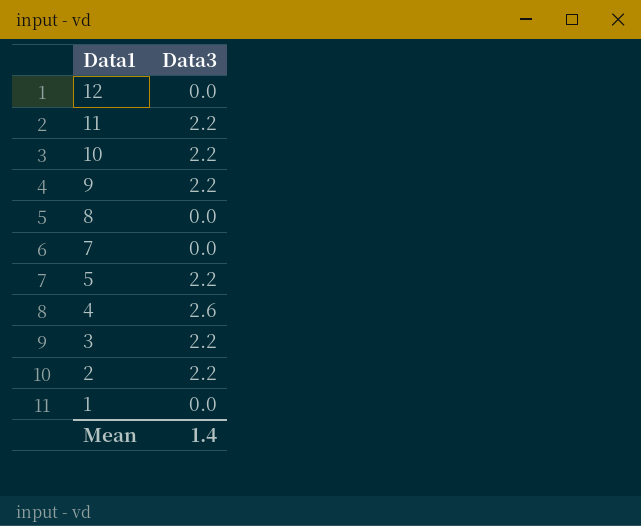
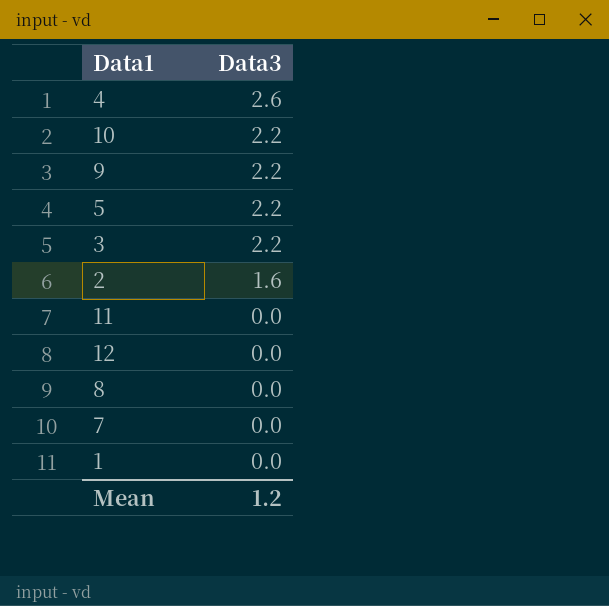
row order: Data1 descending -> Data3 descending
2 | Data3: 2.2 -> 1.6
11 | Data3: 2.2 -> 0.0
Mean | Data3: 1.4 -> 1.2

